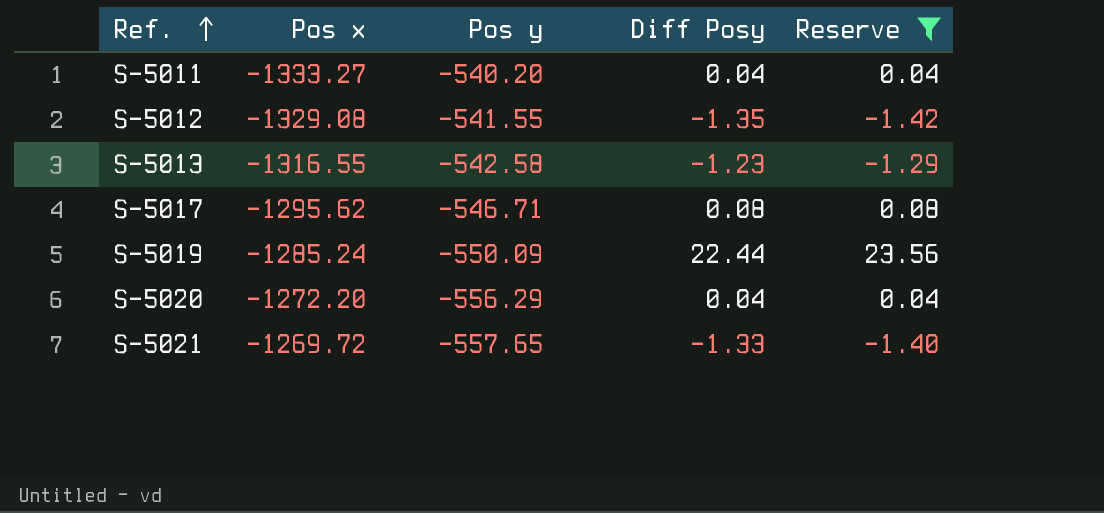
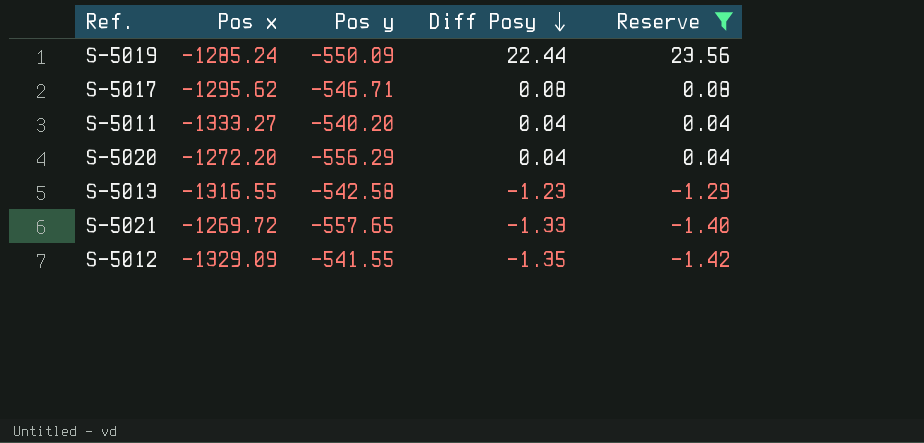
row order: Ref. ascending -> Diff Posy descending
S-5012 | Pos x: -1329.08 -> -1329.09

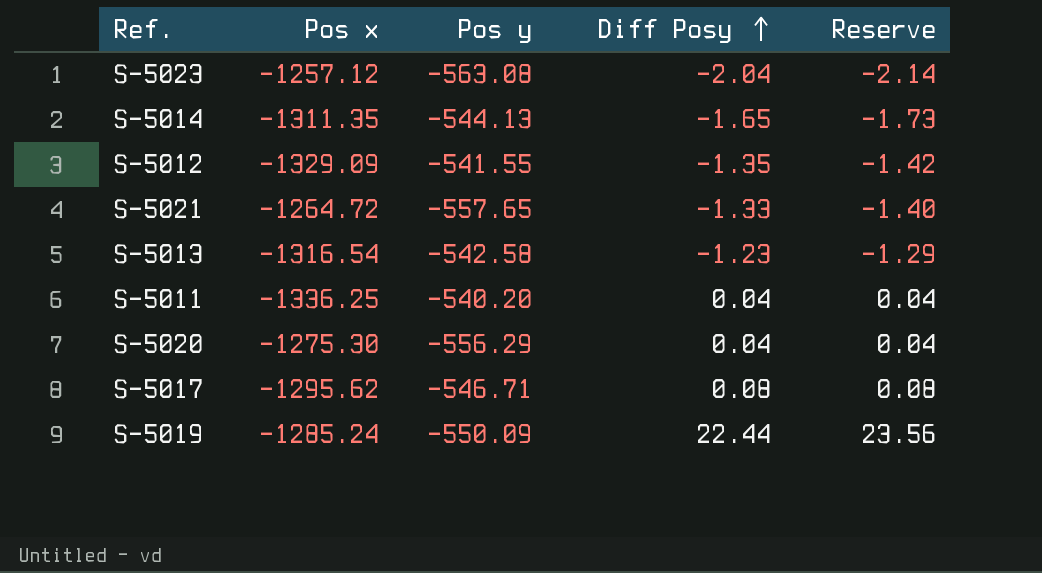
filter: Reserve >= -1.42 -> none
row order: Diff Posy descending -> Diff Posy ascending
S-5021 | Pos x: -1269.72 -> -1264.72
S-5013 | Pos x: -1316.55 -> -1316.54
S-5011 | Pos x: -1333.27 -> -1336.25
S-5020 | Pos x: -1272.20 -> -1275.30

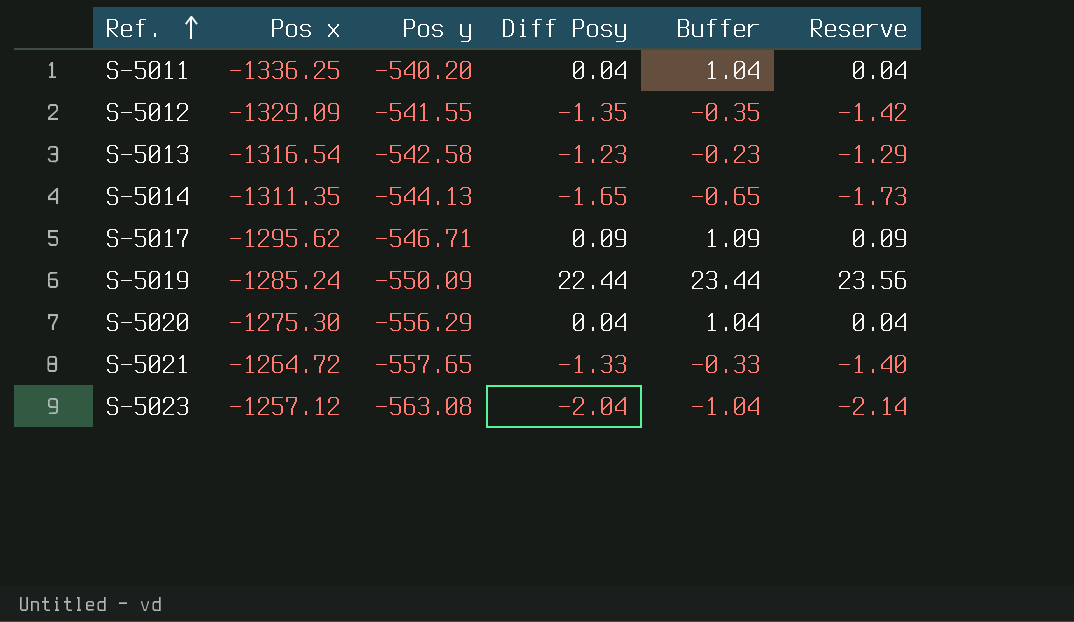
row order: Diff Posy ascending -> Ref. ascending
column Buffer | formula: none -> [Diff Posy] + 1
S-5017 | Diff Posy: 0.08 -> 0.09
S-5017 | Reserve: 0.08 -> 0.09

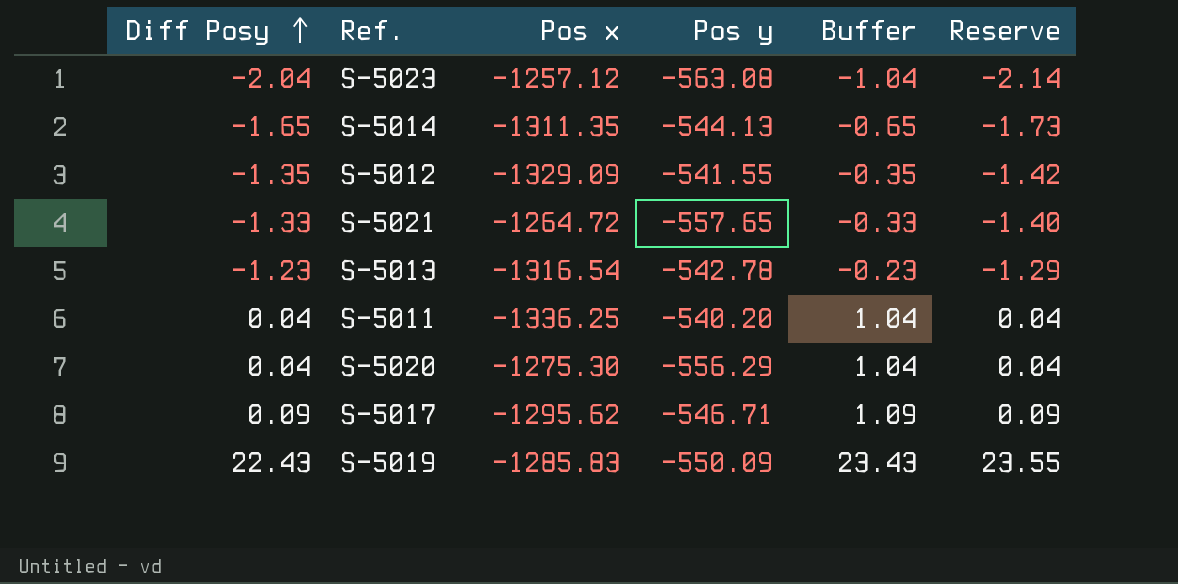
row order: Ref. ascending -> Diff Posy ascending
column Diff Posy | position: 4 -> 1
S-5013 | Pos y: -542.58 -> -542.78
S-5019 | Diff Posy: 22.44 -> 22.43
S-5019 | Pos x: -1285.24 -> -1285.83
S-5019 | Buffer: 23.44 -> 23.43
S-5019 | Reserve: 23.56 -> 23.55

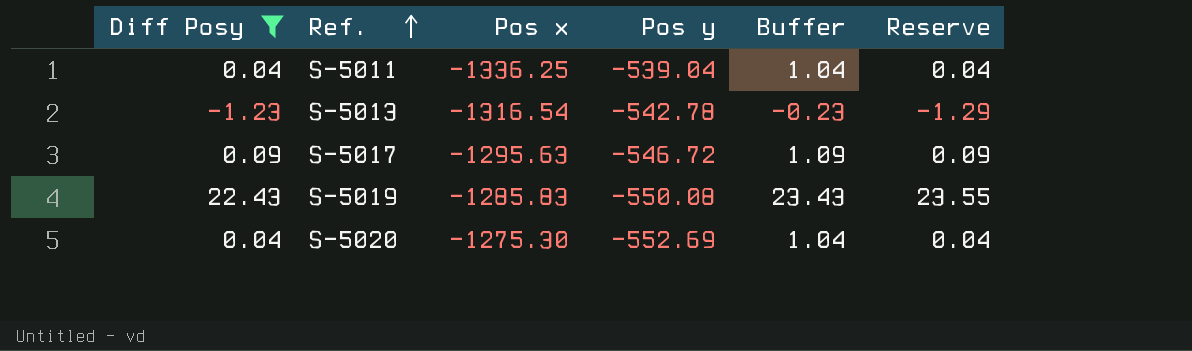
filter: none -> Diff Posy >= -1.23
row order: Diff Posy ascending -> Ref. ascending
S-5011 | Pos y: -540.20 -> -539.04
S-5017 | Pos x: -1295.62 -> -1295.63
S-5017 | Pos y: -546.71 -> -546.72
S-5019 | Pos y: -550.09 -> -550.08
S-5020 | Pos y: -556.29 -> -552.69

